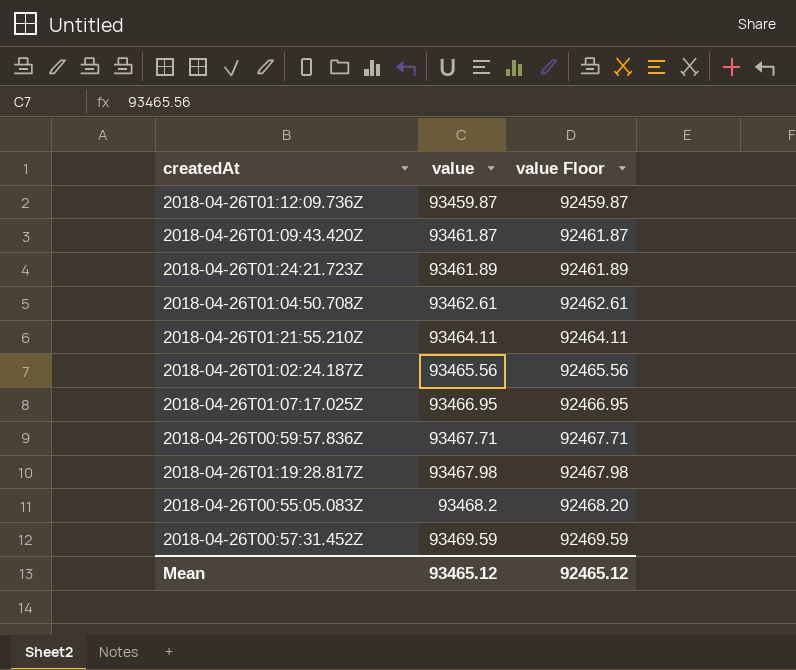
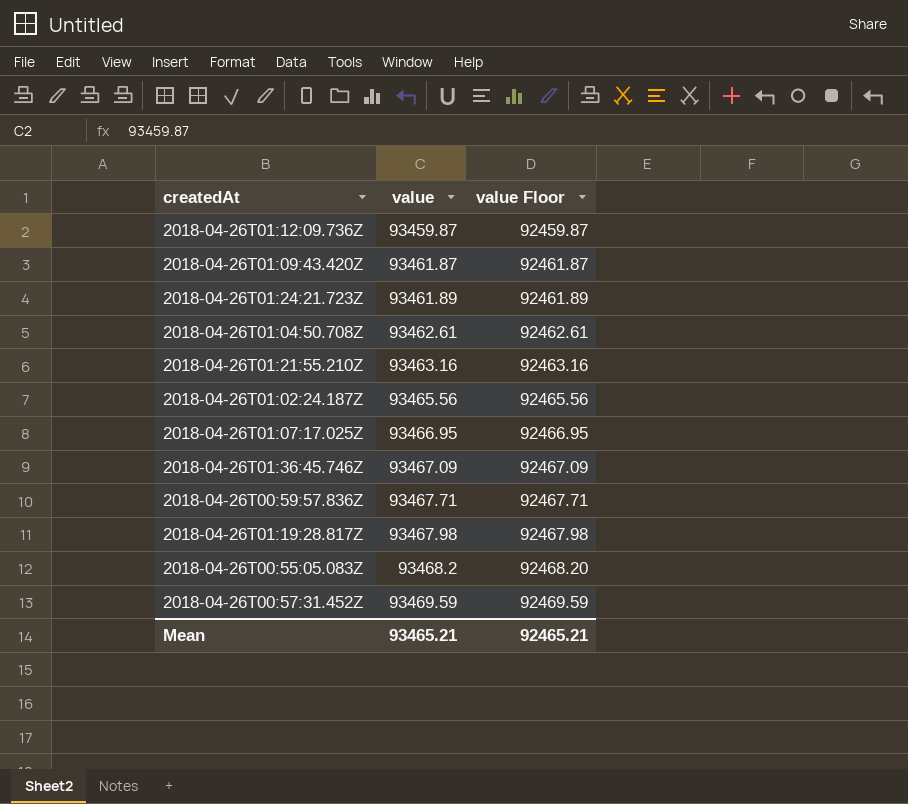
2018-04-26T01:21:55.210Z | value: 93464.11 -> 93463.16
2018-04-26T01:21:55.210Z | value Floor: 92464.11 -> 92463.16
row 2018-04-26T01:36:45.746Z: none -> 93467.09 | 92467.09
Mean | value: 93465.12 -> 93465.21
Mean | value Floor: 92465.12 -> 92465.21

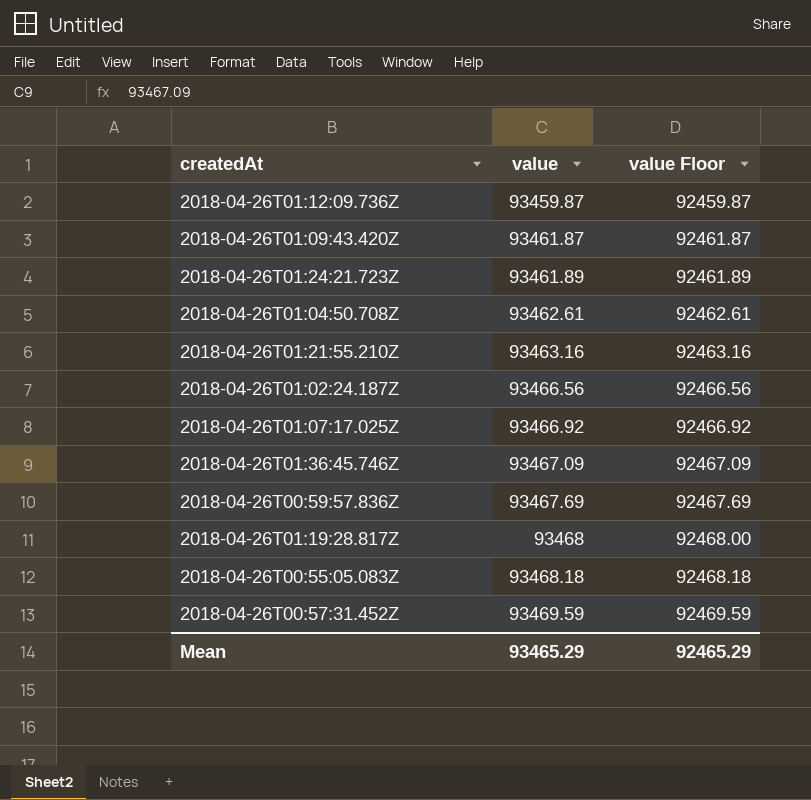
2018-04-26T01:02:24.187Z | value: 93465.56 -> 93466.56
2018-04-26T01:02:24.187Z | value Floor: 92465.56 -> 92466.56
2018-04-26T01:07:17.025Z | value: 93466.95 -> 93466.92
2018-04-26T01:07:17.025Z | value Floor: 92466.95 -> 92466.92
2018-04-26T00:59:57.836Z | value: 93467.71 -> 93467.69
2018-04-26T00:59:57.836Z | value Floor: 92467.71 -> 92467.69
2018-04-26T01:19:28.817Z | value: 93467.98 -> 93468
2018-04-26T01:19:28.817Z | value Floor: 92467.98 -> 92468.00
2018-04-26T00:55:05.083Z | value: 93468.2 -> 93468.18
2018-04-26T00:55:05.083Z | value Floor: 92468.20 -> 92468.18
Mean | value: 93465.21 -> 93465.29
Mean | value Floor: 92465.21 -> 92465.29

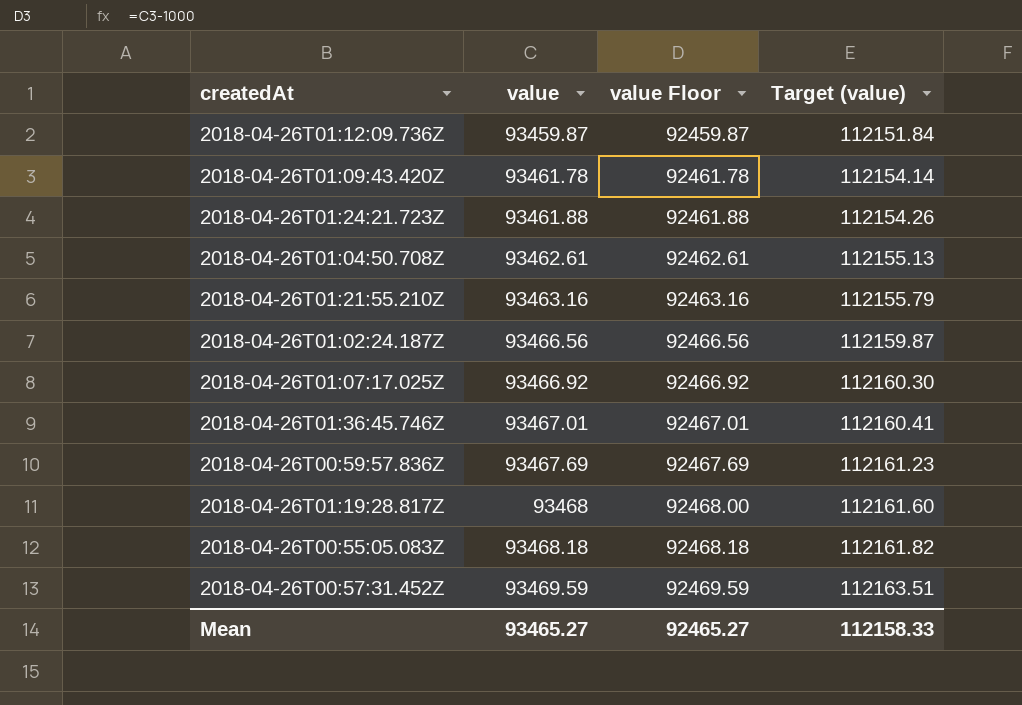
column Target (value) | formula: none -> [value] * 1.2
2018-04-26T01:09:43.420Z | value: 93461.87 -> 93461.78
2018-04-26T01:09:43.420Z | value Floor: 92461.87 -> 92461.78
2018-04-26T01:24:21.723Z | value: 93461.89 -> 93461.88
2018-04-26T01:24:21.723Z | value Floor: 92461.89 -> 92461.88
2018-04-26T01:36:45.746Z | value: 93467.09 -> 93467.01
2018-04-26T01:36:45.746Z | value Floor: 92467.09 -> 92467.01
Mean | value: 93465.29 -> 93465.27
Mean | value Floor: 92465.29 -> 92465.27

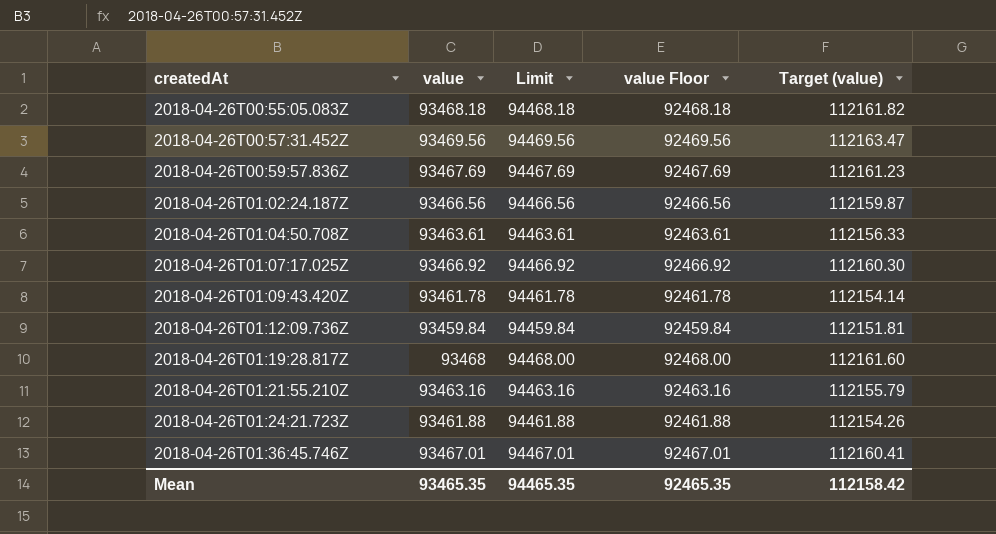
row order: value ascending -> createdAt ascending
column Limit | formula: none -> [value] + 1000
2018-04-26T00:57:31.452Z | value: 93469.59 -> 93469.56
2018-04-26T00:57:31.452Z | value Floor: 92469.59 -> 92469.56
2018-04-26T00:57:31.452Z | Target (value): 112163.51 -> 112163.47
2018-04-26T01:04:50.708Z | value: 93462.61 -> 93463.61
2018-04-26T01:04:50.708Z | value Floor: 92462.61 -> 92463.61
2018-04-26T01:04:50.708Z | Target (value): 112155.13 -> 112156.33
2018-04-26T01:12:09.736Z | value: 93459.87 -> 93459.84
2018-04-26T01:12:09.736Z | value Floor: 92459.87 -> 92459.84
2018-04-26T01:12:09.736Z | Target (value): 112151.84 -> 112151.81
Mean | value: 93465.27 -> 93465.35
Mean | value Floor: 92465.27 -> 92465.35
Mean | Target (value): 112158.33 -> 112158.42

